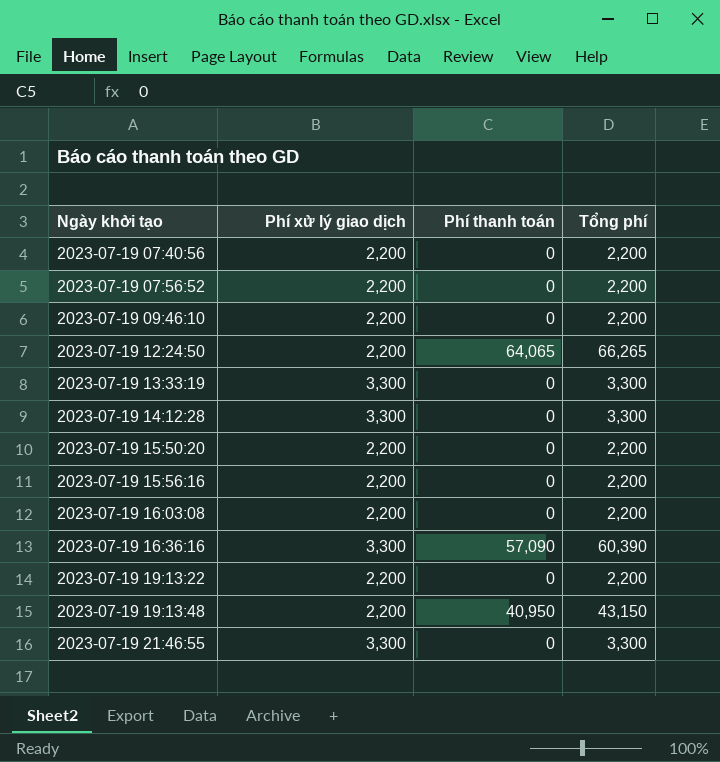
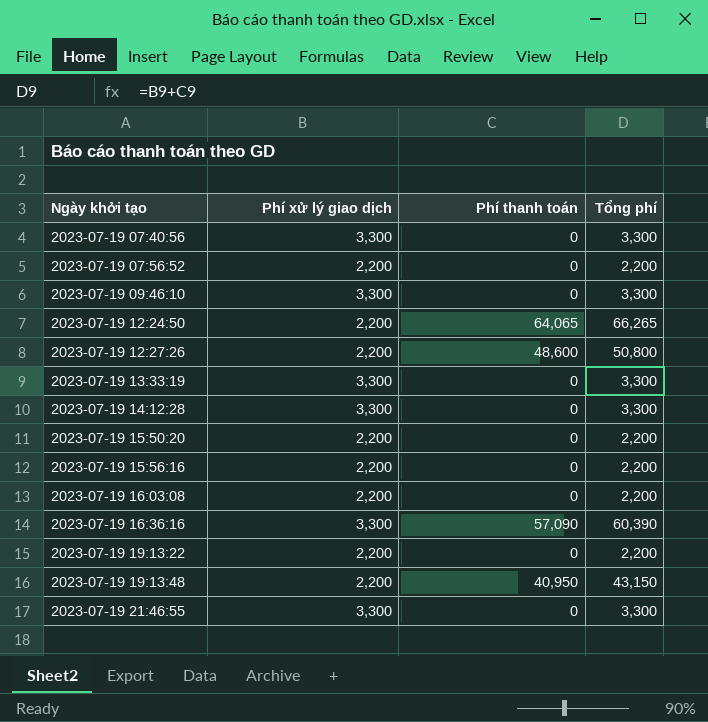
2023-07-19 07:40:56 | Phí xử lý giao dịch: 2,200 -> 3,300
2023-07-19 07:40:56 | Tổng phí: 2,200 -> 3,300
2023-07-19 09:46:10 | Phí xử lý giao dịch: 2,200 -> 3,300
2023-07-19 09:46:10 | Tổng phí: 2,200 -> 3,300
row 2023-07-19 12:27:26: none -> 2,200 | 48,600 | 50,800

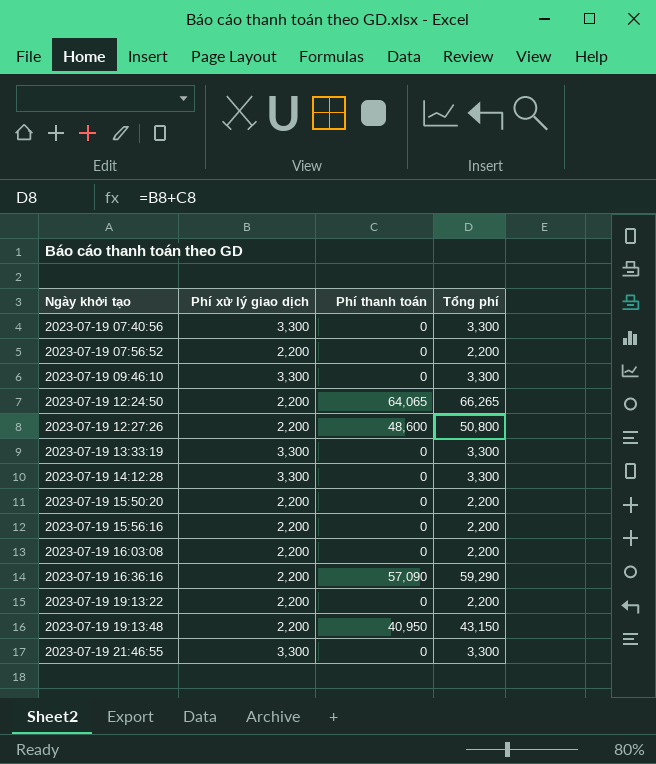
2023-07-19 16:36:16 | Phí xử lý giao dịch: 3,300 -> 2,200
2023-07-19 16:36:16 | Tổng phí: 60,390 -> 59,290

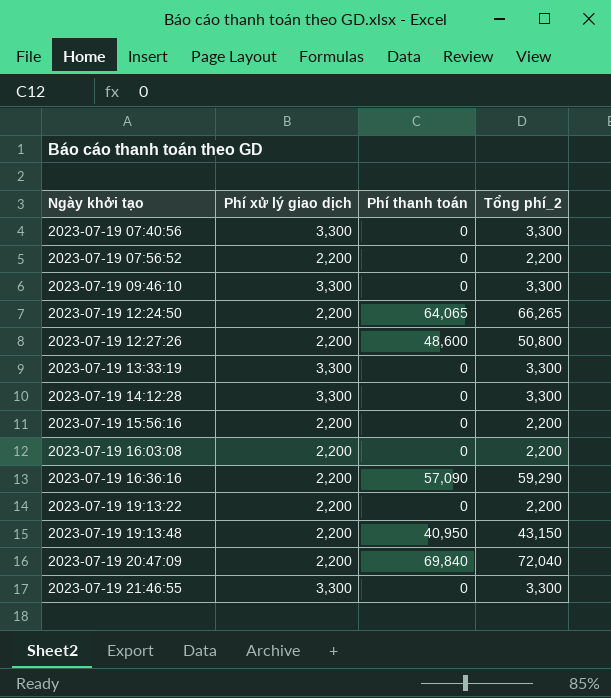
column name: Tổng phí -> Tổng phí_2
row 2023-07-19 15:50:20: 2,200 | 0 | 2,200 -> none
row 2023-07-19 20:47:09: none -> 2,200 | 69,840 | 72,040

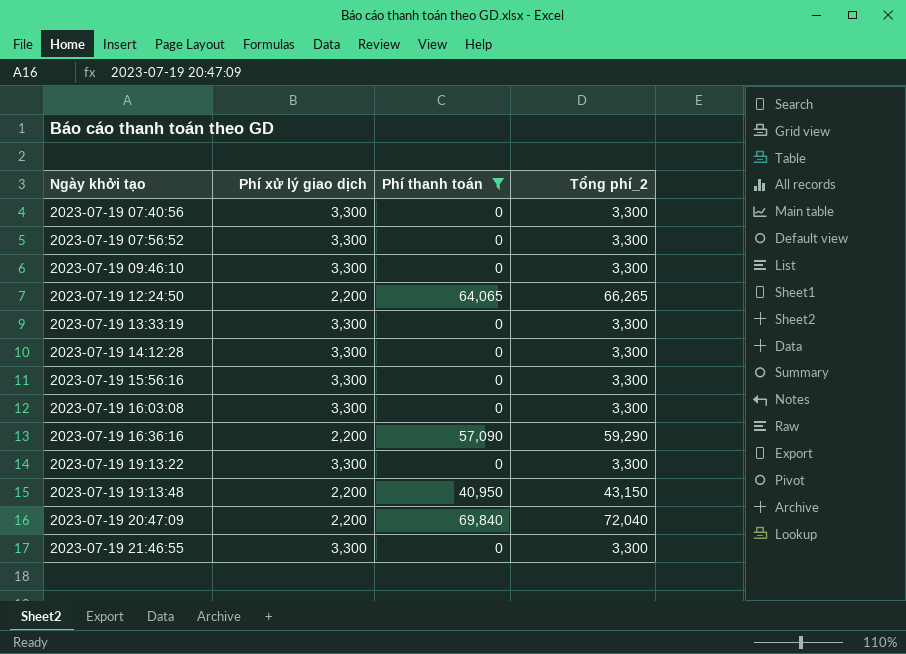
filter: none -> Phí thanh toán != 48,600
2023-07-19 07:56:52 | Phí xử lý giao dịch: 2,200 -> 3,300
2023-07-19 07:56:52 | Tổng phí_2: 2,200 -> 3,300
2023-07-19 15:56:16 | Phí xử lý giao dịch: 2,200 -> 3,300
2023-07-19 15:56:16 | Tổng phí_2: 2,200 -> 3,300
2023-07-19 16:03:08 | Phí xử lý giao dịch: 2,200 -> 3,300
2023-07-19 16:03:08 | Tổng phí_2: 2,200 -> 3,300
2023-07-19 19:13:22 | Phí xử lý giao dịch: 2,200 -> 3,300
2023-07-19 19:13:22 | Tổng phí_2: 2,200 -> 3,300

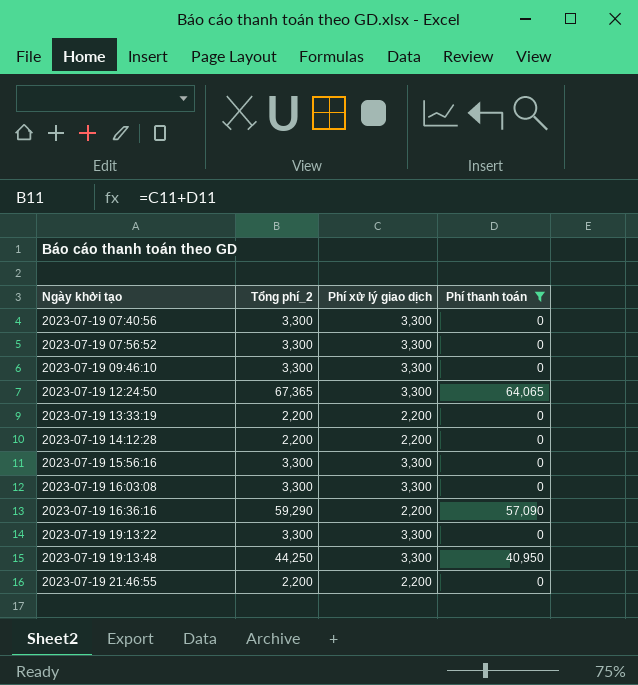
column Tổng phí_2 | position: 4 -> 2
row 2023-07-19 20:47:09: 2,200 | 69,840 | 72,040 -> none
2023-07-19 12:24:50 | Tổng phí_2: 66,265 -> 67,365
2023-07-19 12:24:50 | Phí xử lý giao dịch: 2,200 -> 3,300
2023-07-19 13:33:19 | Tổng phí_2: 3,300 -> 2,200
2023-07-19 13:33:19 | Phí xử lý giao dịch: 3,300 -> 2,200
2023-07-19 14:12:28 | Tổng phí_2: 3,300 -> 2,200
2023-07-19 14:12:28 | Phí xử lý giao dịch: 3,300 -> 2,200
2023-07-19 19:13:48 | Tổng phí_2: 43,150 -> 44,250
2023-07-19 19:13:48 | Phí xử lý giao dịch: 2,200 -> 3,300
2023-07-19 21:46:55 | Tổng phí_2: 3,300 -> 2,200
2023-07-19 21:46:55 | Phí xử lý giao dịch: 3,300 -> 2,200

